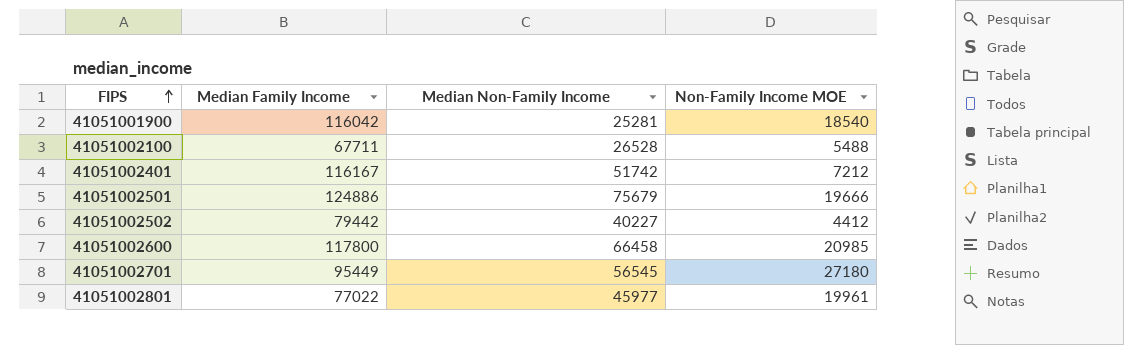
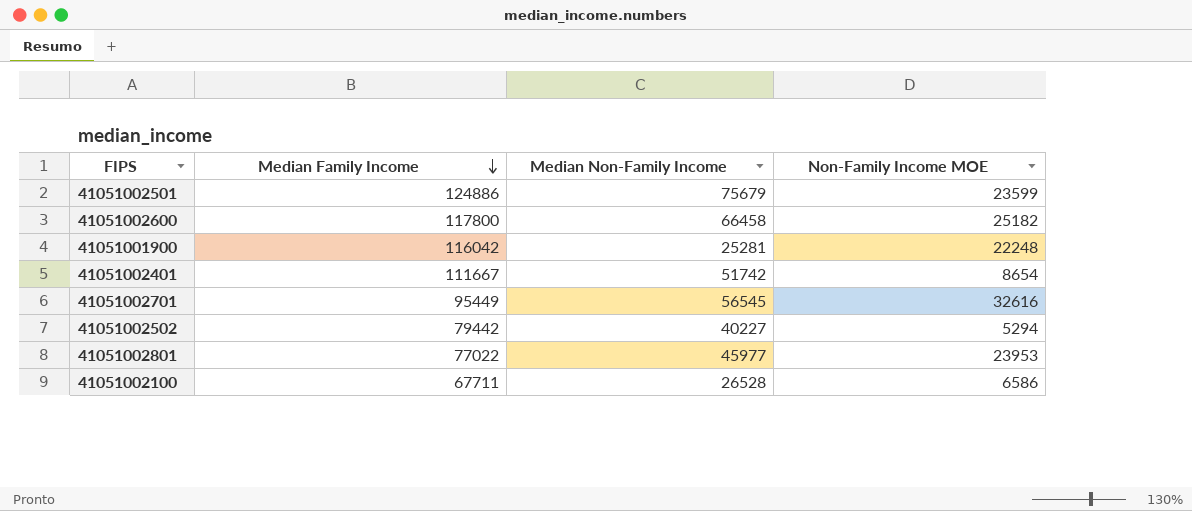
row order: FIPS ascending -> Median Family Income descending
41051002501 | Non-Family Income MOE: 19666 -> 23599
41051002600 | Non-Family Income MOE: 20985 -> 25182
41051001900 | Non-Family Income MOE: 18540 -> 22248
41051002401 | Median Family Income: 116167 -> 111667
41051002401 | Non-Family Income MOE: 7212 -> 8654
41051002701 | Non-Family Income MOE: 27180 -> 32616
41051002502 | Non-Family Income MOE: 4412 -> 5294
41051002801 | Non-Family Income MOE: 19961 -> 23953
41051002100 | Non-Family Income MOE: 5488 -> 6586

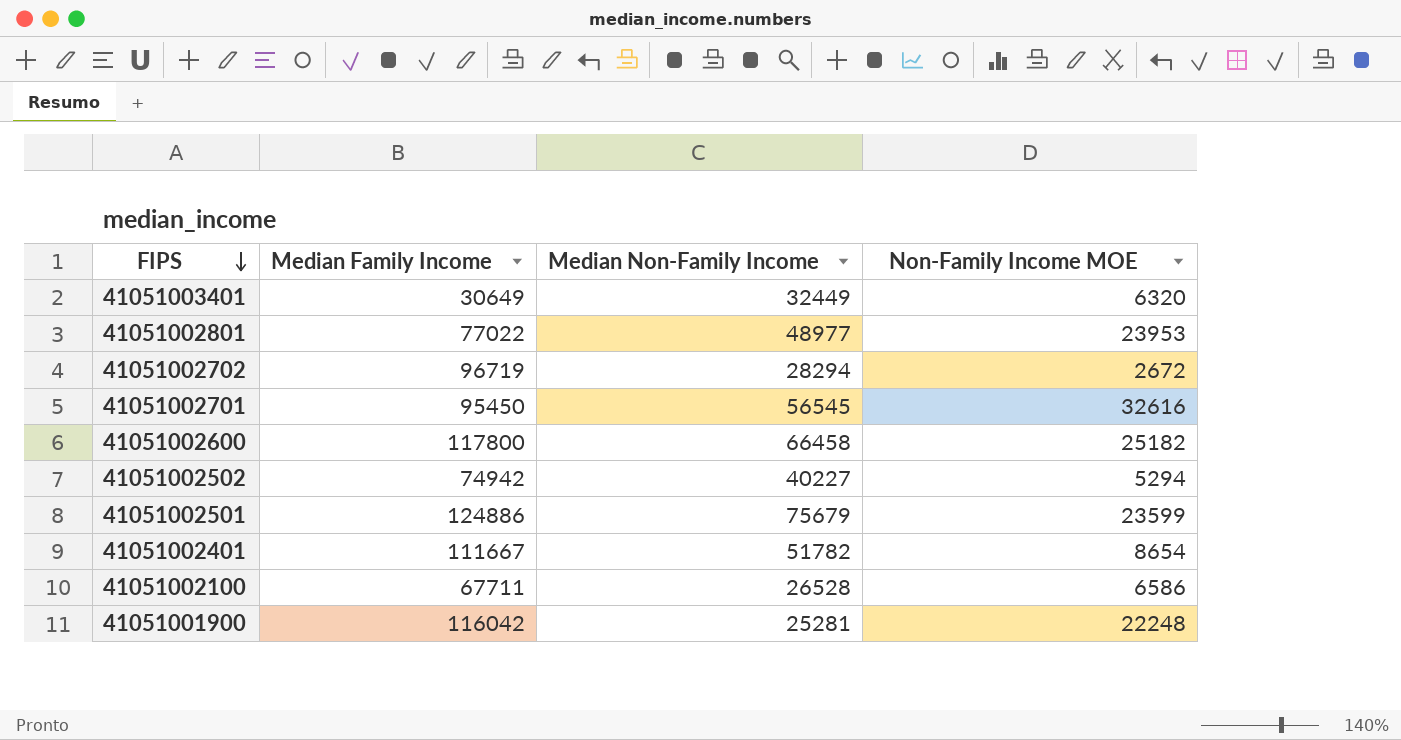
row order: Median Family Income descending -> FIPS descending
row 41051003401: none -> 30649 | 32449 | 6320
41051002801 | Median Non-Family Income: 45977 -> 48977
row 41051002702: none -> 96719 | 28294 | 2672
41051002701 | Median Family Income: 95449 -> 95450
41051002502 | Median Family Income: 79442 -> 74942
41051002401 | Median Non-Family Income: 51742 -> 51782

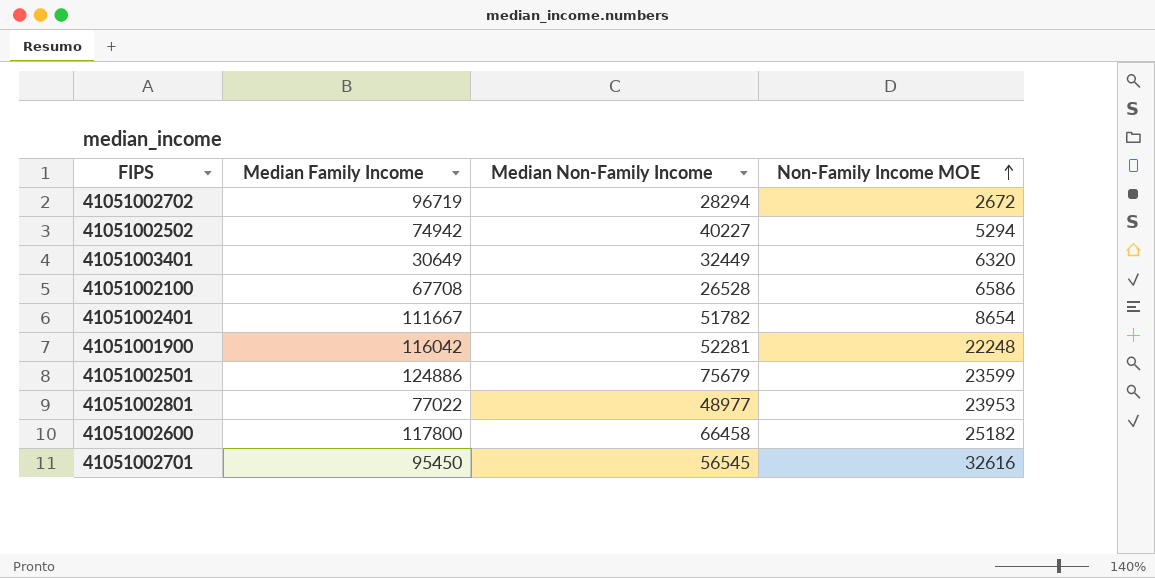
row order: FIPS descending -> Non-Family Income MOE ascending
41051002100 | Median Family Income: 67711 -> 67708
41051001900 | Median Non-Family Income: 25281 -> 52281

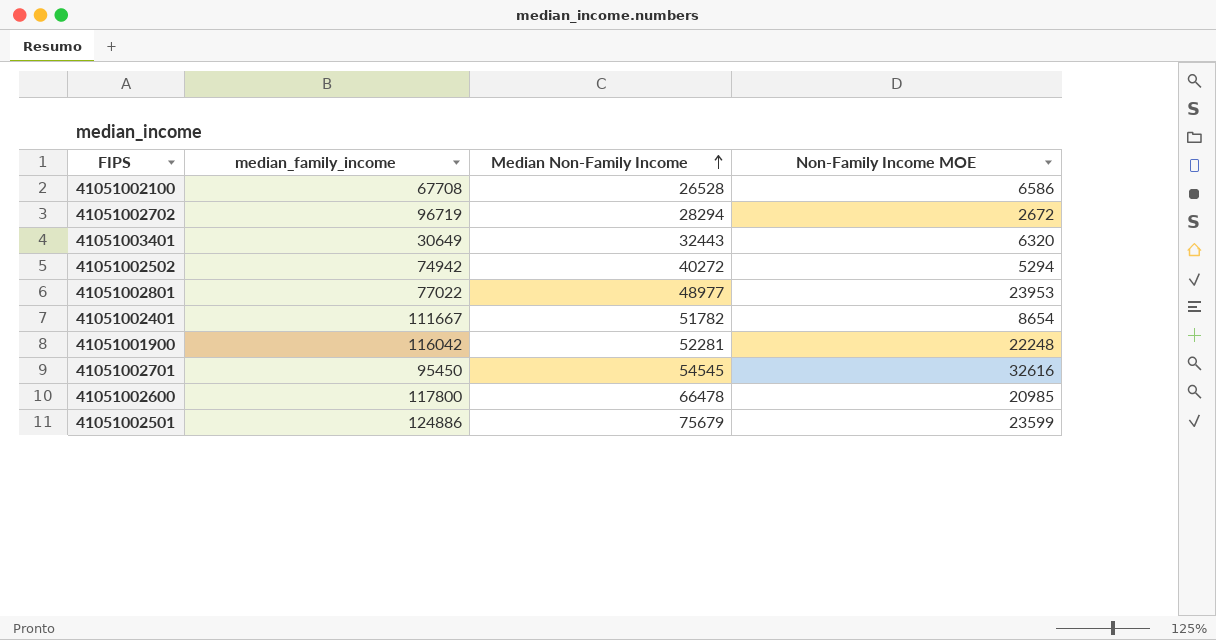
row order: Non-Family Income MOE ascending -> Median Non-Family Income ascending
column name: Median Family Income -> median_family_income
41051003401 | Median Non-Family Income: 32449 -> 32443
41051002502 | Median Non-Family Income: 40227 -> 40272
41051002701 | Median Non-Family Income: 56545 -> 54545
41051002600 | Median Non-Family Income: 66458 -> 66478
41051002600 | Non-Family Income MOE: 25182 -> 20985

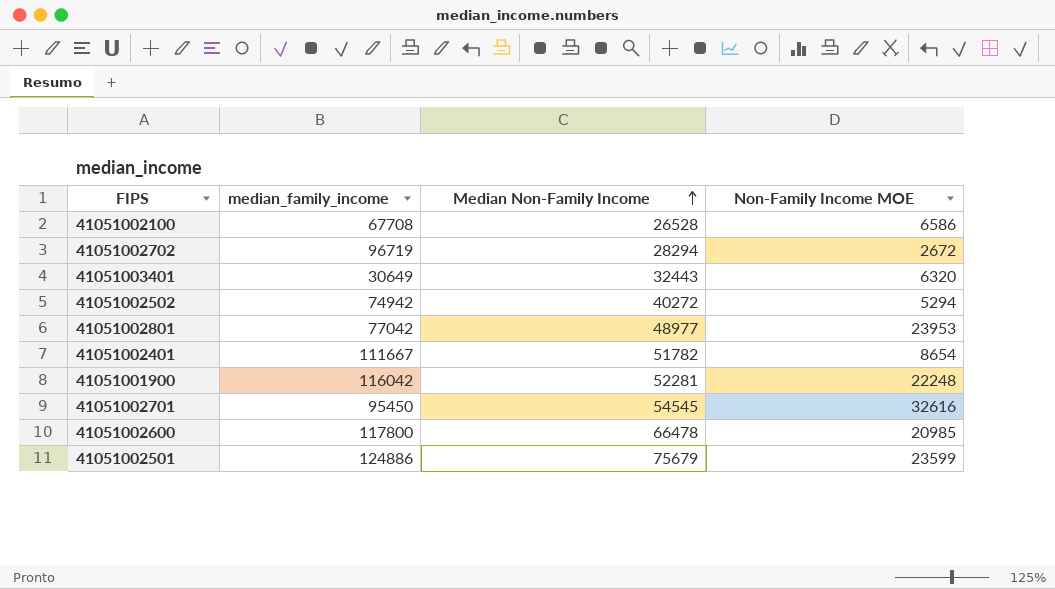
41051002801 | median_family_income: 77022 -> 77042

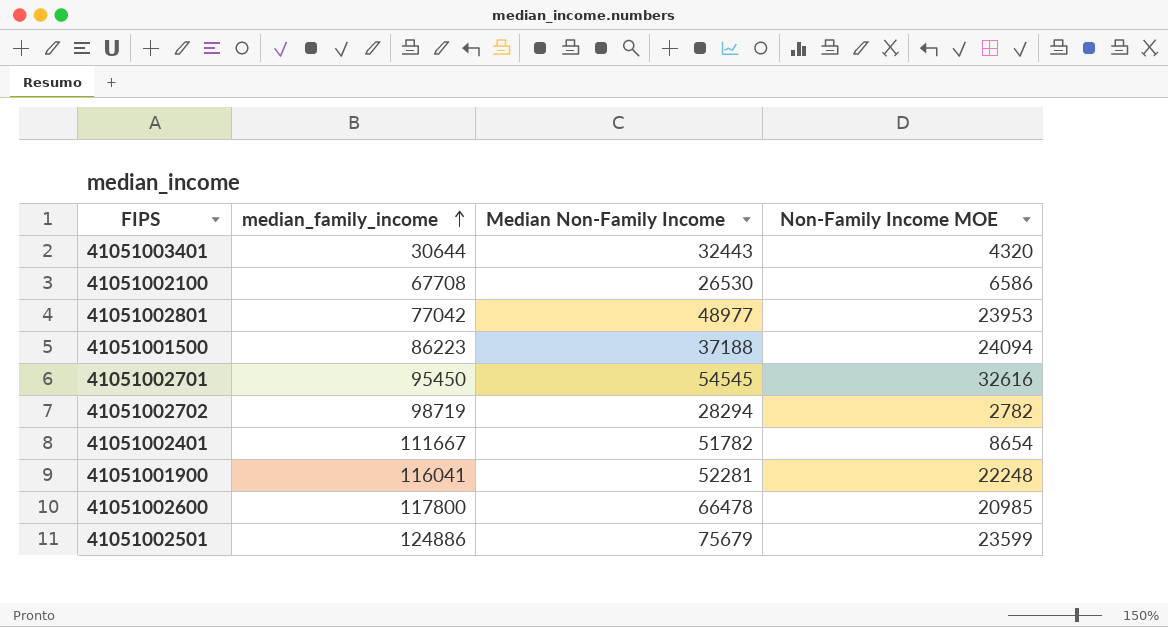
row order: Median Non-Family Income ascending -> median_family_income ascending
row 41051002502: 74942 | 40272 | 5294 -> none
41051003401 | median_family_income: 30649 -> 30644
41051003401 | Non-Family Income MOE: 6320 -> 4320
41051002100 | Median Non-Family Income: 26528 -> 26530
row 41051001500: none -> 86223 | 37188 | 24094
41051002702 | median_family_income: 96719 -> 98719
41051002702 | Non-Family Income MOE: 2672 -> 2782
41051001900 | median_family_income: 116042 -> 116041

